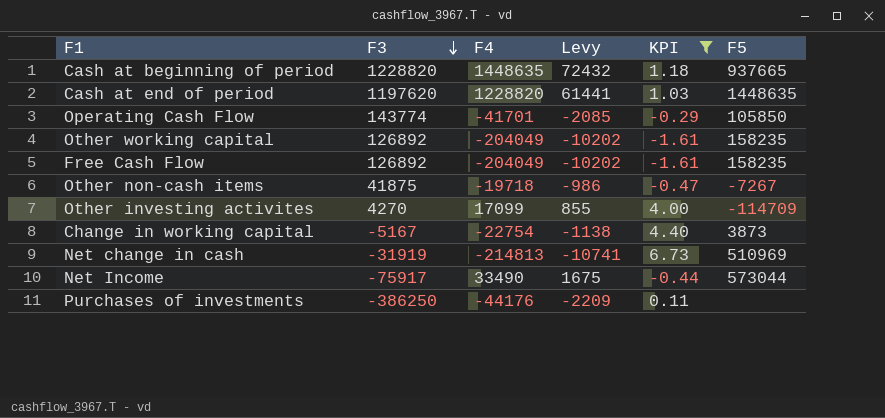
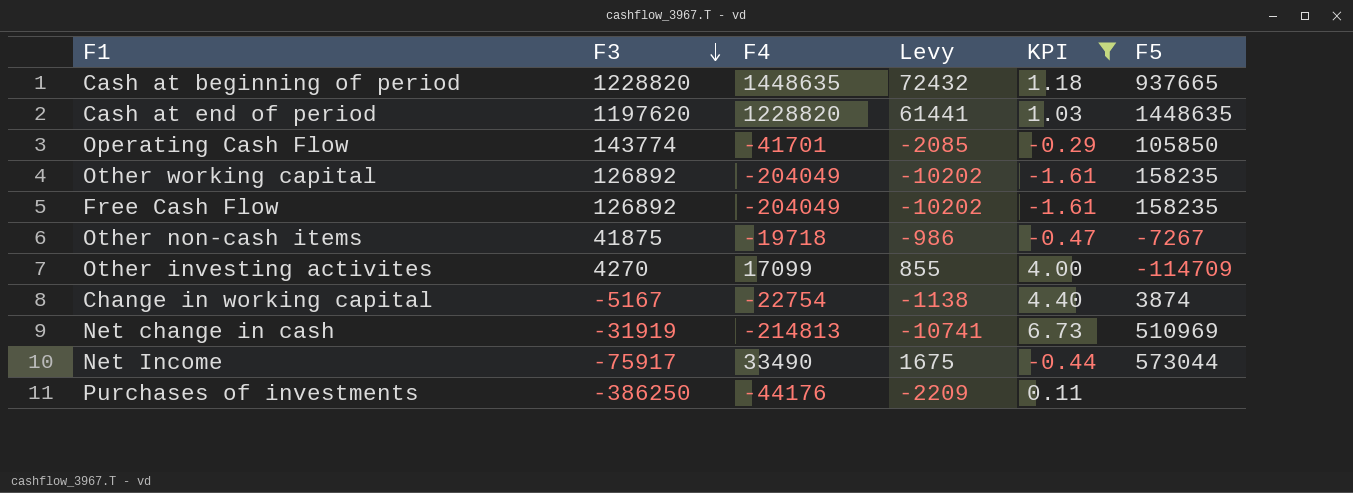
Change in working capital | F5: 3873 -> 3874

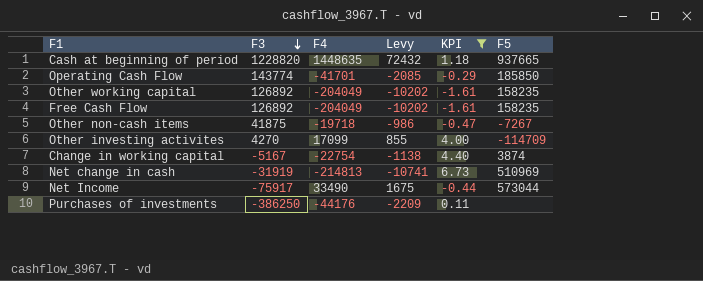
row Cash at end of period: 1197620 | 1228820 | 61441 | 1.03 | 1448635 -> none
Operating Cash Flow | F5: 105850 -> 185850

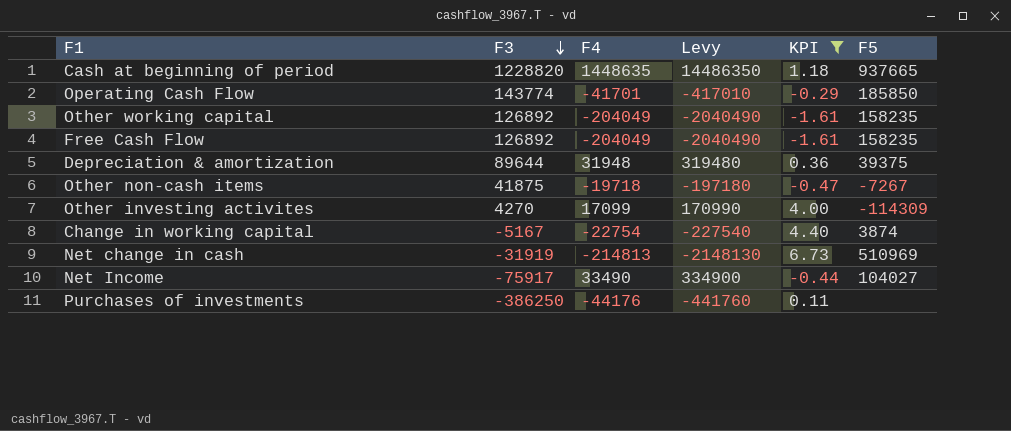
column Levy | formula: [F4] * 0.05 -> [F4] * 10
row Depreciation & amortization: none -> 89644 | 31948 | 319480 | 0.36 | 39375
Other investing activites | F5: -114709 -> -114309
Net Income | F5: 573044 -> 104027

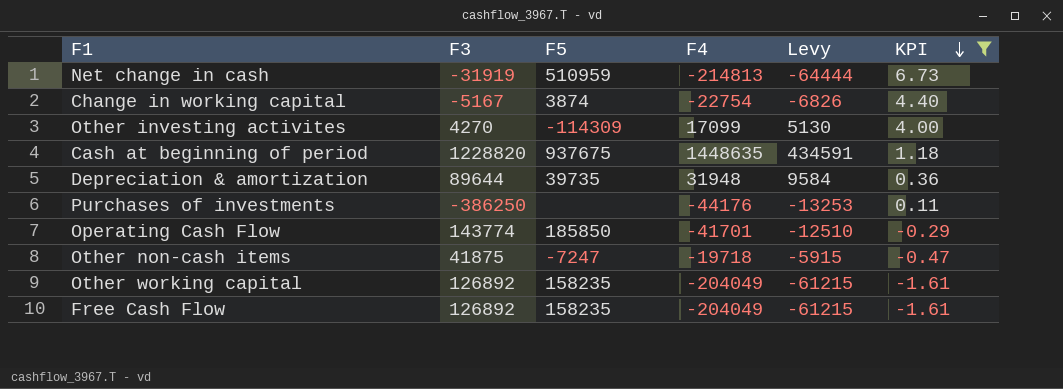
row order: F3 descending -> KPI descending
column F5 | position: 6 -> 3
column Levy | formula: [F4] * 10 -> [F4] * 0.3
row Net Income: -75917 | 33490 | 334900 | -0.44 | 104027 -> none
Net change in cash | F5: 510969 -> 510959
Cash at beginning of period | F5: 937665 -> 937675
Depreciation & amortization | F5: 39375 -> 39735
Other non-cash items | F5: -7267 -> -7247

